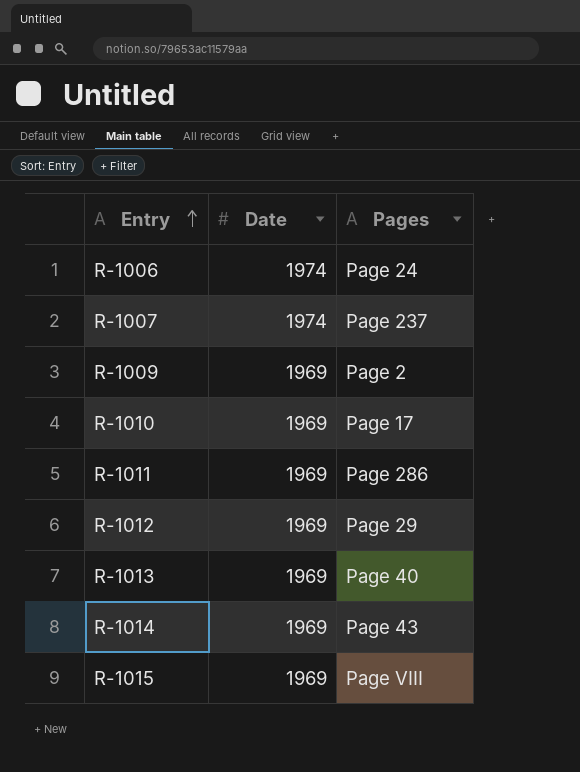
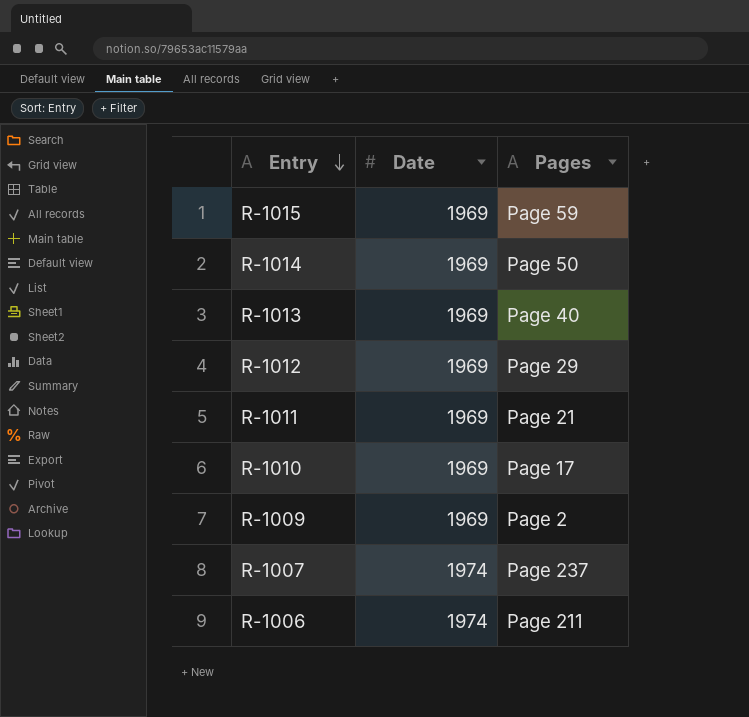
row order: Entry ascending -> Entry descending
R-1015 | Pages: Page VIII -> Page 59
R-1014 | Pages: Page 43 -> Page 50
R-1011 | Pages: Page 286 -> Page 21
R-1006 | Pages: Page 24 -> Page 211

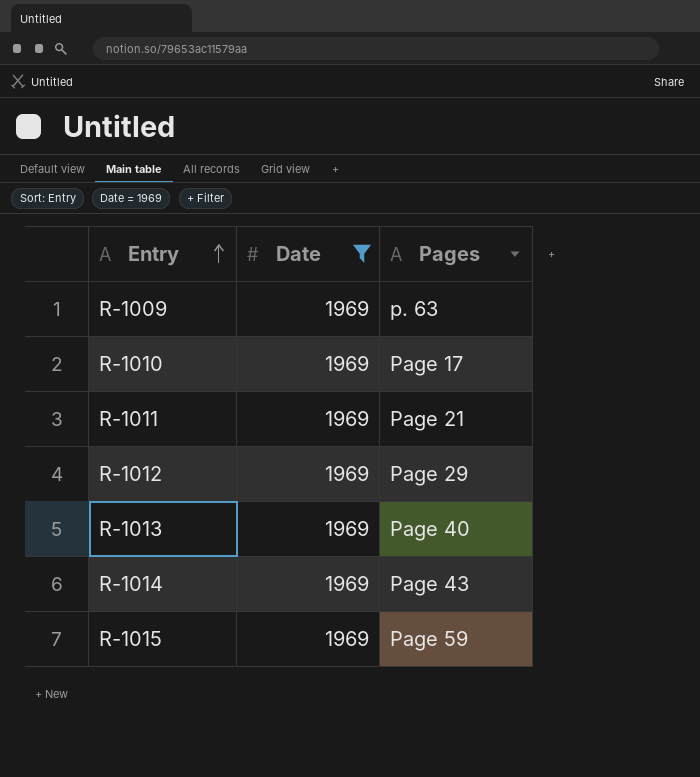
filter: none -> Date = 1969
row order: Entry descending -> Entry ascending
R-1009 | Pages: Page 2 -> p. 63
R-1014 | Pages: Page 50 -> Page 43

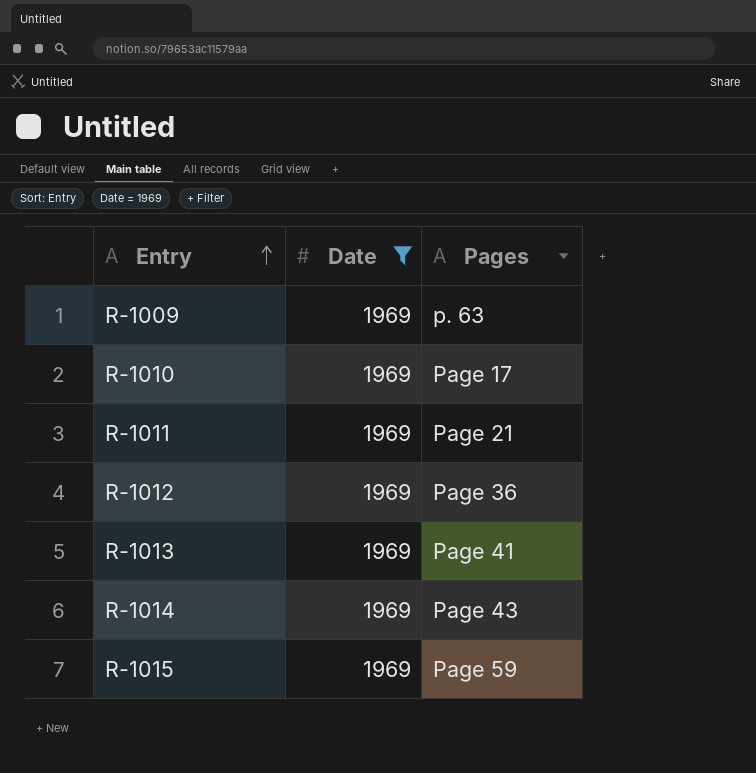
R-1012 | Pages: Page 29 -> Page 36
R-1013 | Pages: Page 40 -> Page 41

